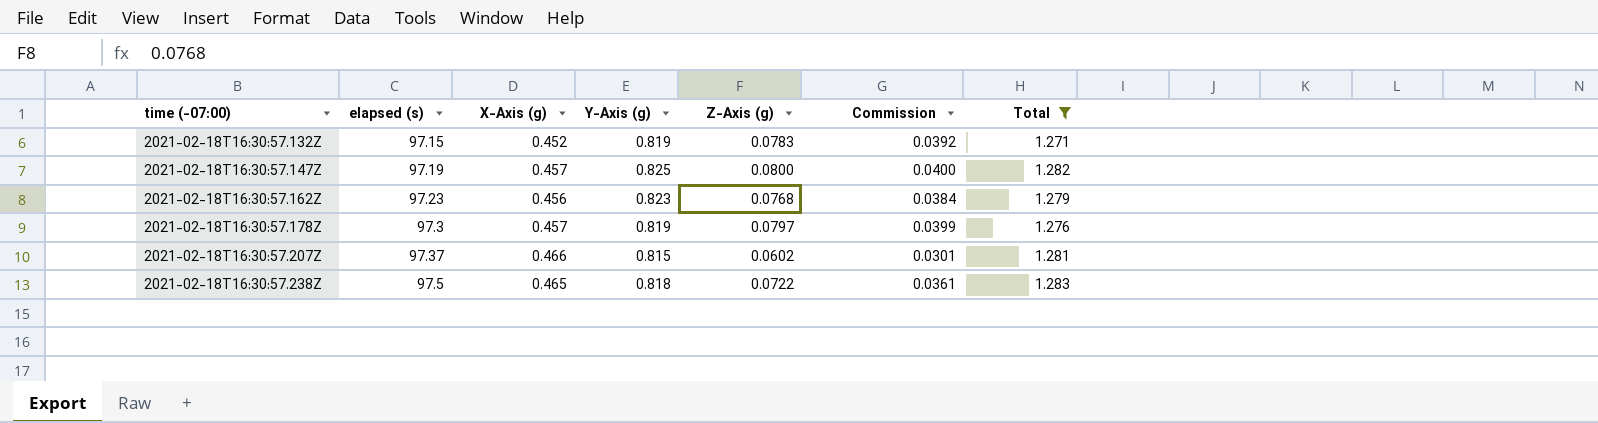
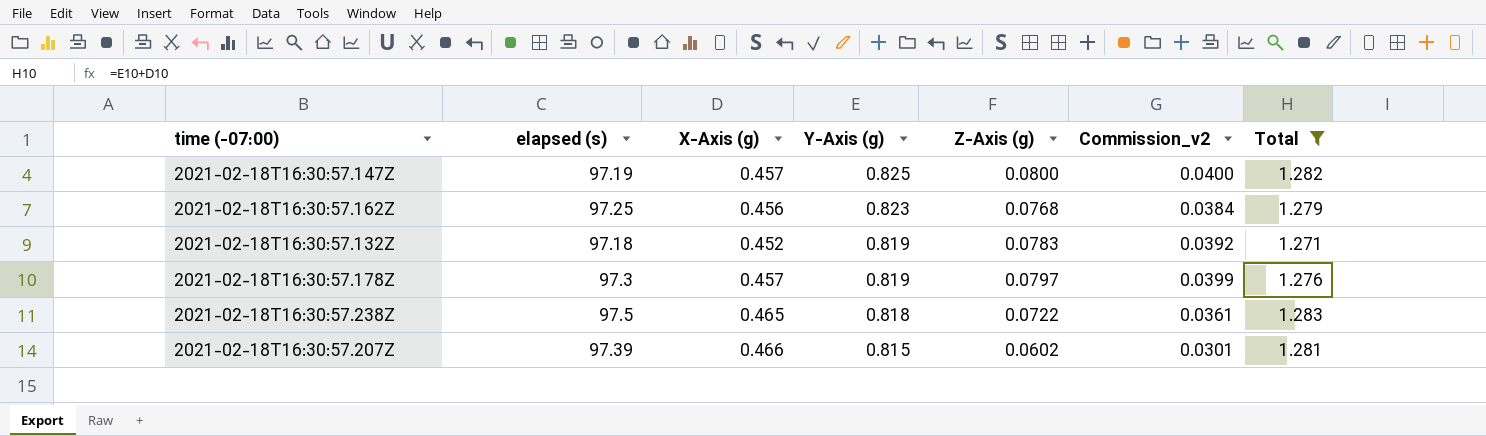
row order: time (-07:00) ascending -> Y-Axis (g) descending
column name: Commission -> Commission_v2
2021-02-18T16:30:57.162Z | elapsed (s): 97.23 -> 97.25
2021-02-18T16:30:57.132Z | elapsed (s): 97.15 -> 97.18
2021-02-18T16:30:57.207Z | elapsed (s): 97.37 -> 97.39

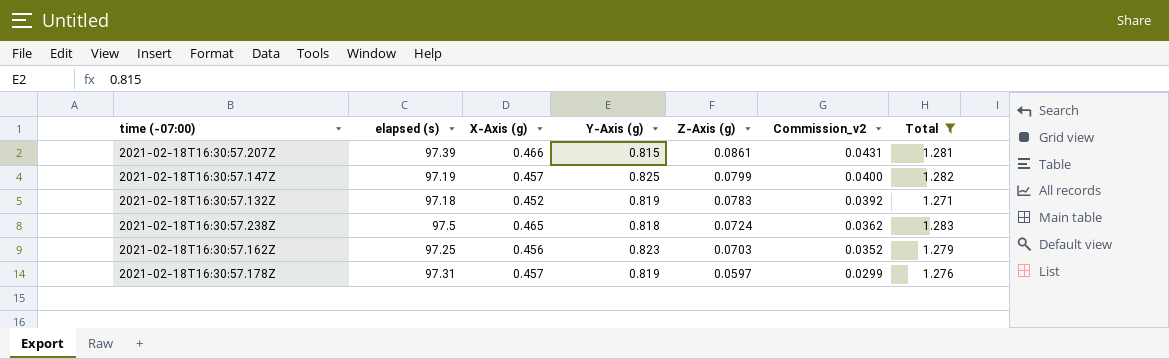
row order: Y-Axis (g) descending -> Z-Axis (g) descending
2021-02-18T16:30:57.207Z | Z-Axis (g): 0.0602 -> 0.0861
2021-02-18T16:30:57.207Z | Commission_v2: 0.0301 -> 0.0431
2021-02-18T16:30:57.147Z | Z-Axis (g): 0.0800 -> 0.0799
2021-02-18T16:30:57.238Z | Z-Axis (g): 0.0722 -> 0.0724
2021-02-18T16:30:57.238Z | Commission_v2: 0.0361 -> 0.0362
2021-02-18T16:30:57.162Z | Z-Axis (g): 0.0768 -> 0.0703
2021-02-18T16:30:57.162Z | Commission_v2: 0.0384 -> 0.0352
2021-02-18T16:30:57.178Z | elapsed (s): 97.3 -> 97.31
2021-02-18T16:30:57.178Z | Z-Axis (g): 0.0797 -> 0.0597
2021-02-18T16:30:57.178Z | Commission_v2: 0.0399 -> 0.0299

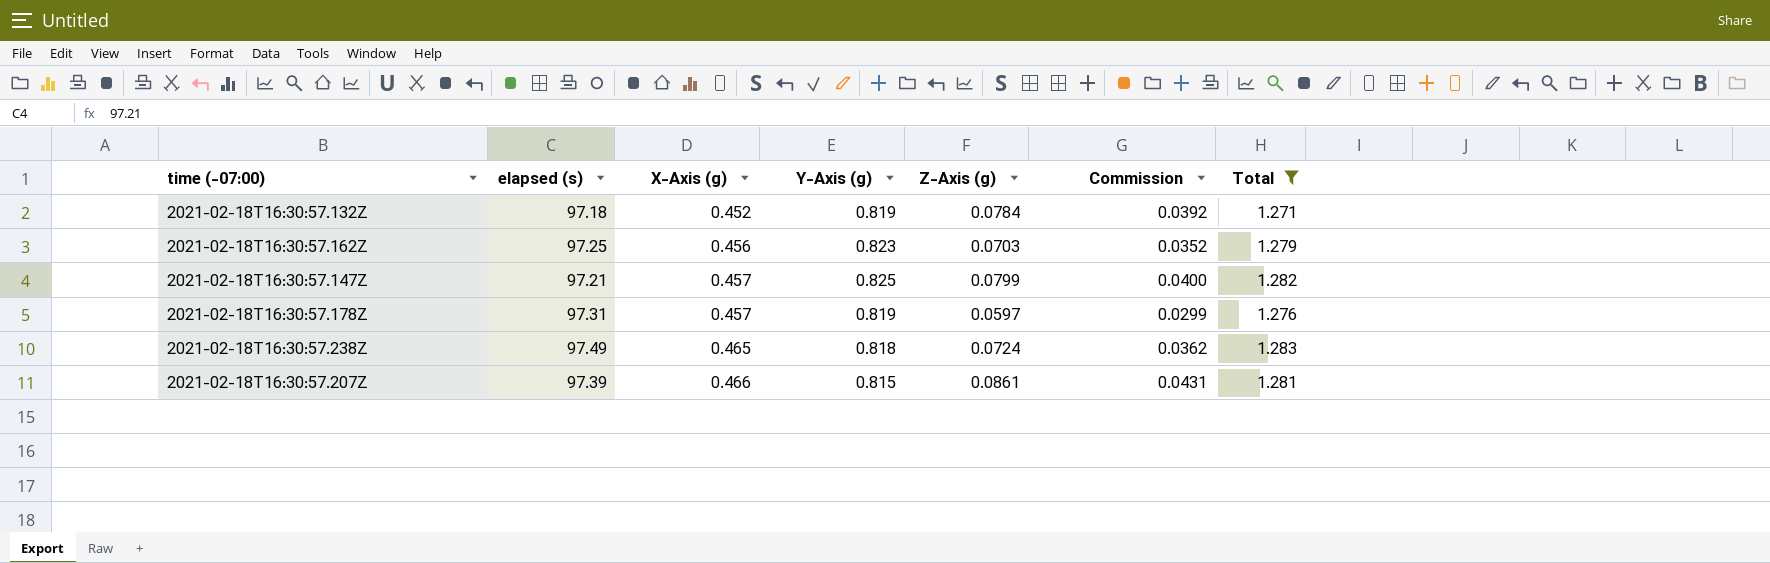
row order: Z-Axis (g) descending -> X-Axis (g) ascending
column name: Commission_v2 -> Commission
2021-02-18T16:30:57.132Z | Z-Axis (g): 0.0783 -> 0.0784
2021-02-18T16:30:57.147Z | elapsed (s): 97.19 -> 97.21
2021-02-18T16:30:57.238Z | elapsed (s): 97.5 -> 97.49

